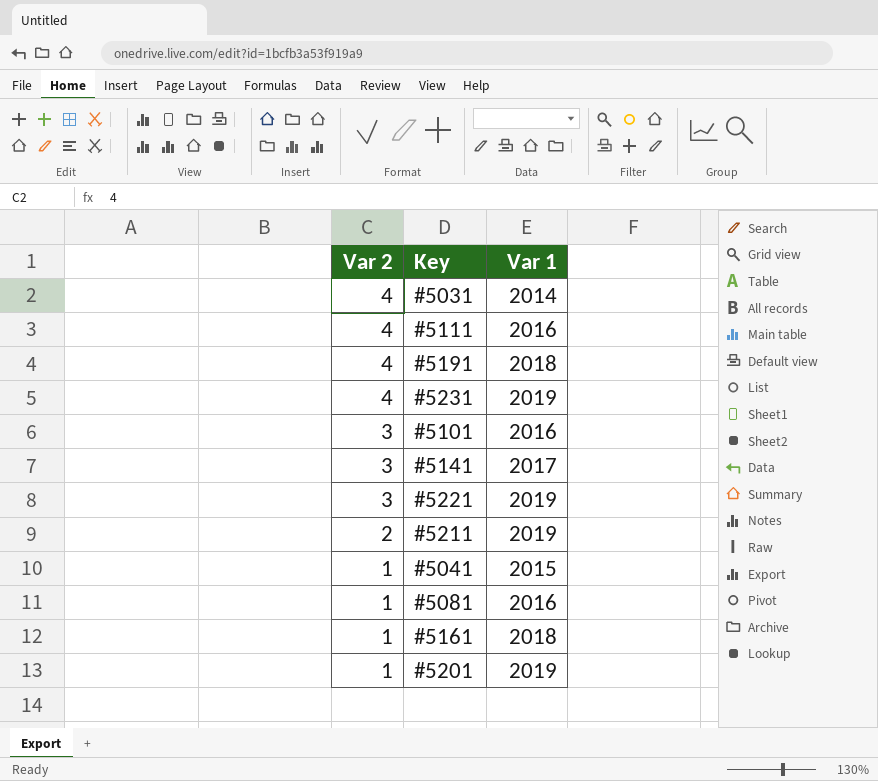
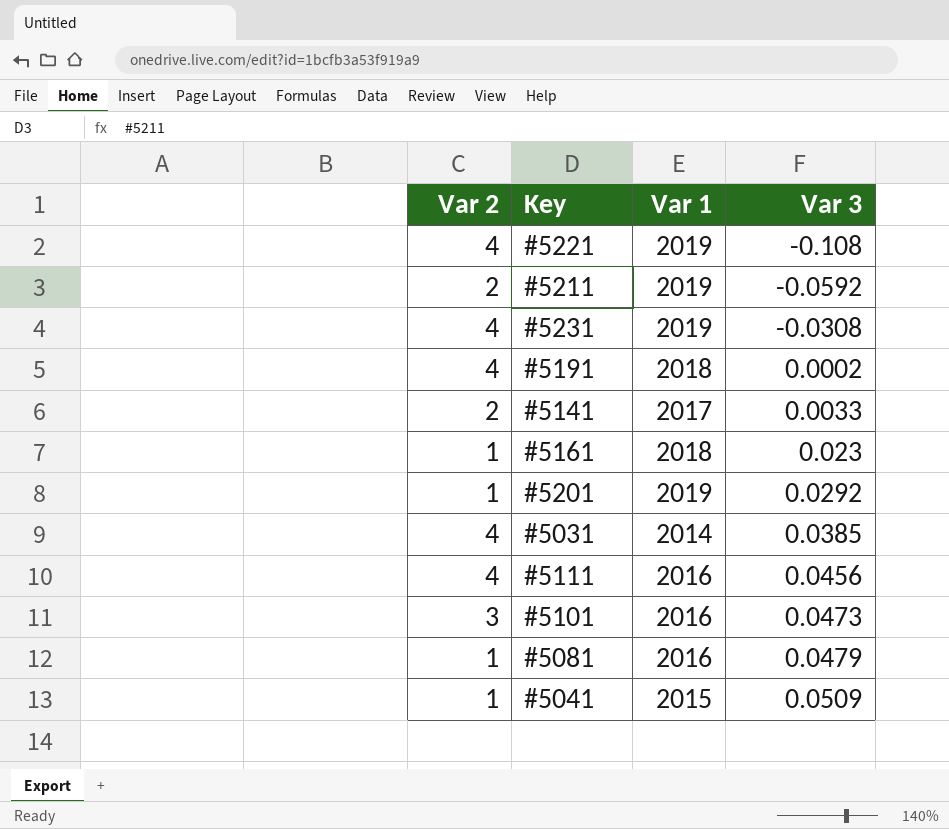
row order: Var 2 descending -> Var 3 ascending
column Var 3 | position: none -> 4
#5221 | Var 2: 3 -> 4
#5141 | Var 2: 3 -> 2

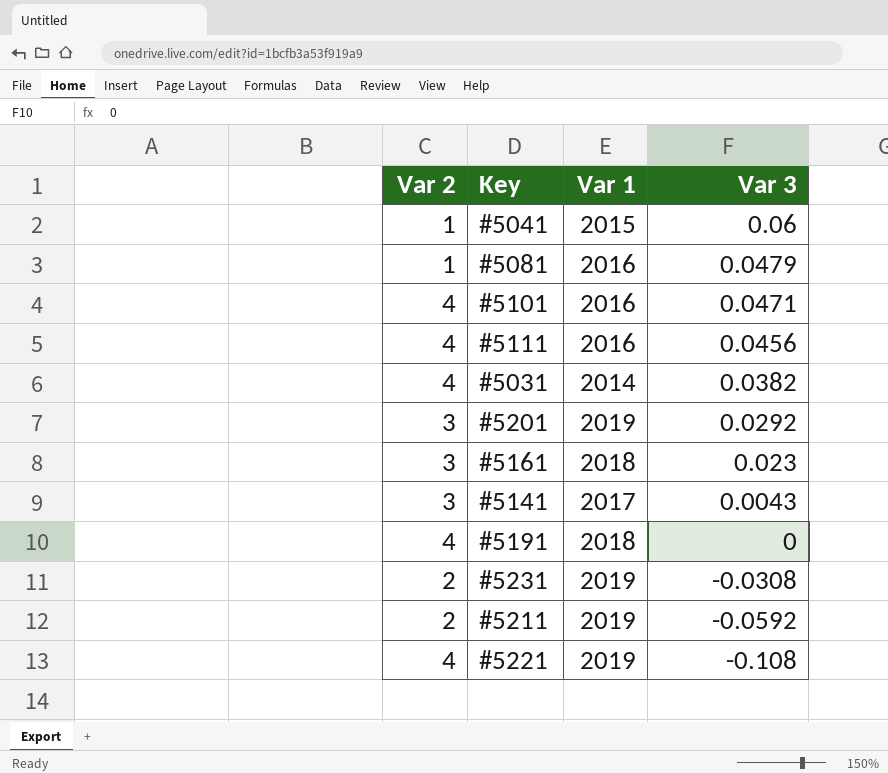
row order: Var 3 ascending -> Var 3 descending
#5041 | Var 3: 0.0509 -> 0.06
#5101 | Var 2: 3 -> 4
#5101 | Var 3: 0.0473 -> 0.0471
#5031 | Var 3: 0.0385 -> 0.0382
#5201 | Var 2: 1 -> 3
#5161 | Var 2: 1 -> 3
#5141 | Var 2: 2 -> 3
#5141 | Var 3: 0.0033 -> 0.0043
#5191 | Var 3: 0.0002 -> 0
#5231 | Var 2: 4 -> 2

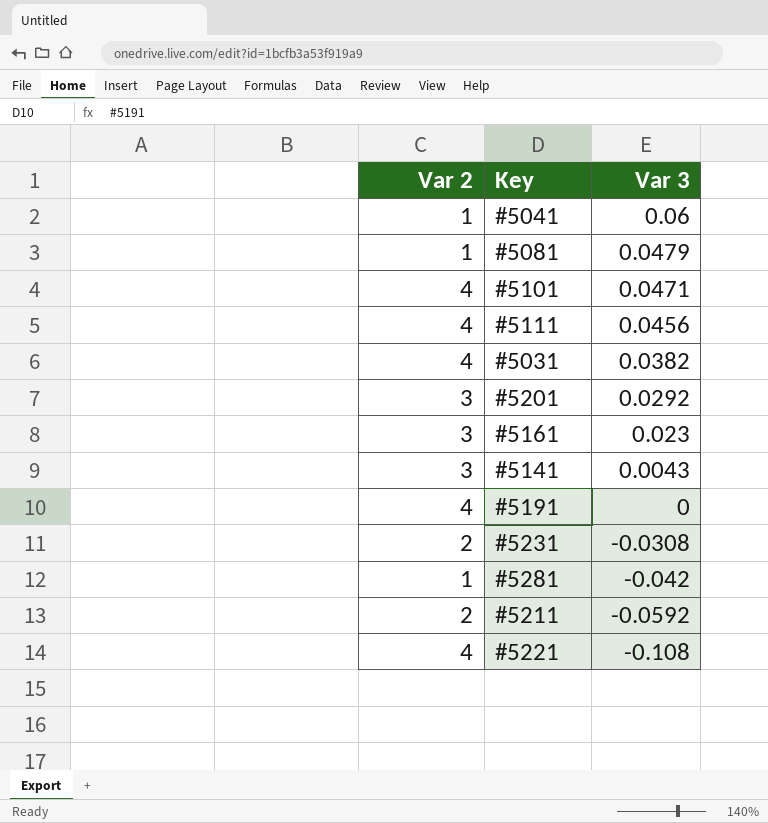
column Var 1 | position: 3 -> none
row #5281: none -> 1 | -0.042

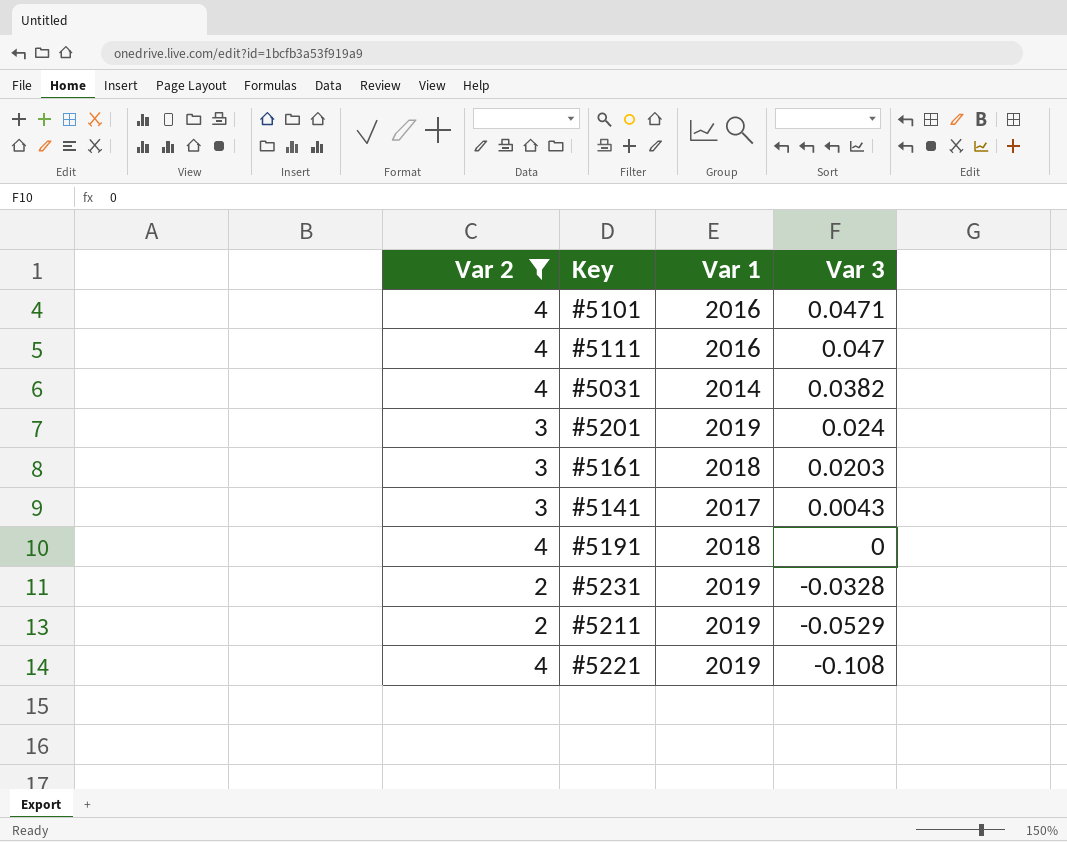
filter: none -> Var 2 != 1
column Var 1 | position: none -> 3
#5111 | Var 3: 0.0456 -> 0.047
#5201 | Var 3: 0.0292 -> 0.024
#5161 | Var 3: 0.023 -> 0.0203
#5231 | Var 3: -0.0308 -> -0.0328
#5211 | Var 3: -0.0592 -> -0.0529

